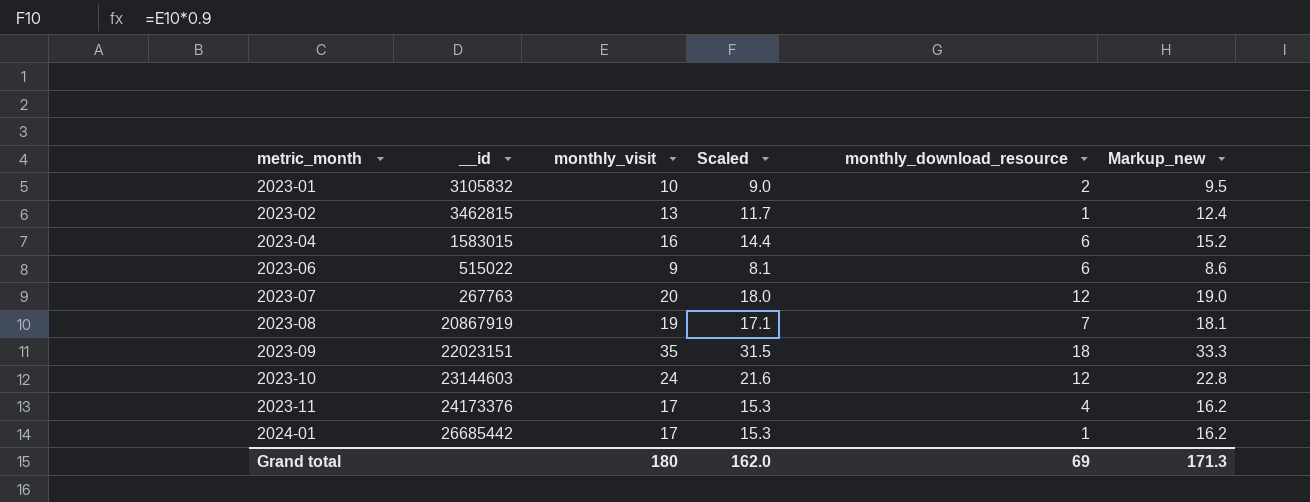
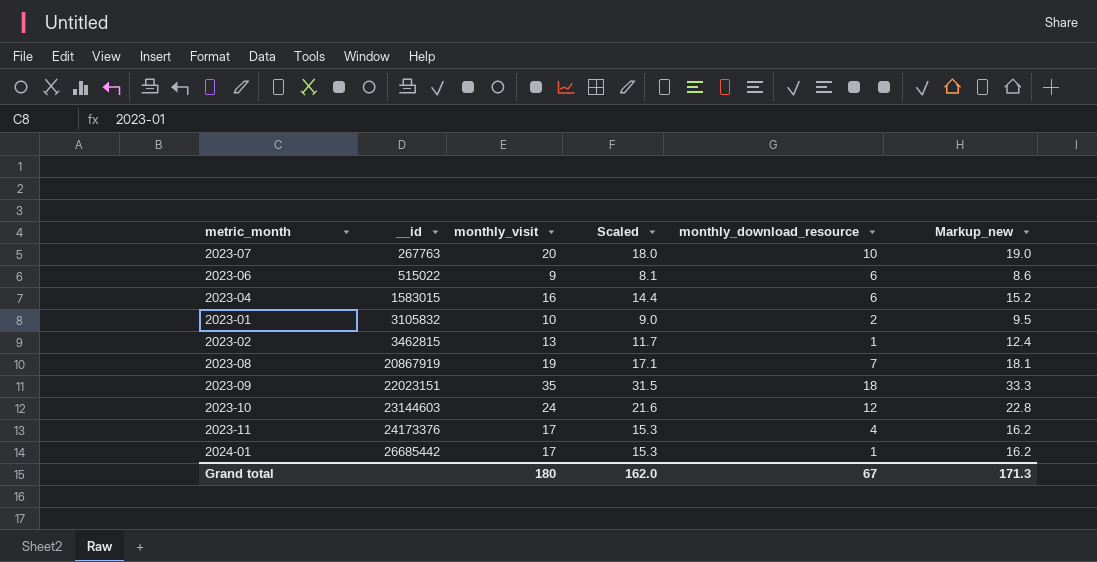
row order: metric_month ascending -> __id ascending
2023-07 | monthly_download_resource: 12 -> 10
Grand total | monthly_download_resource: 69 -> 67

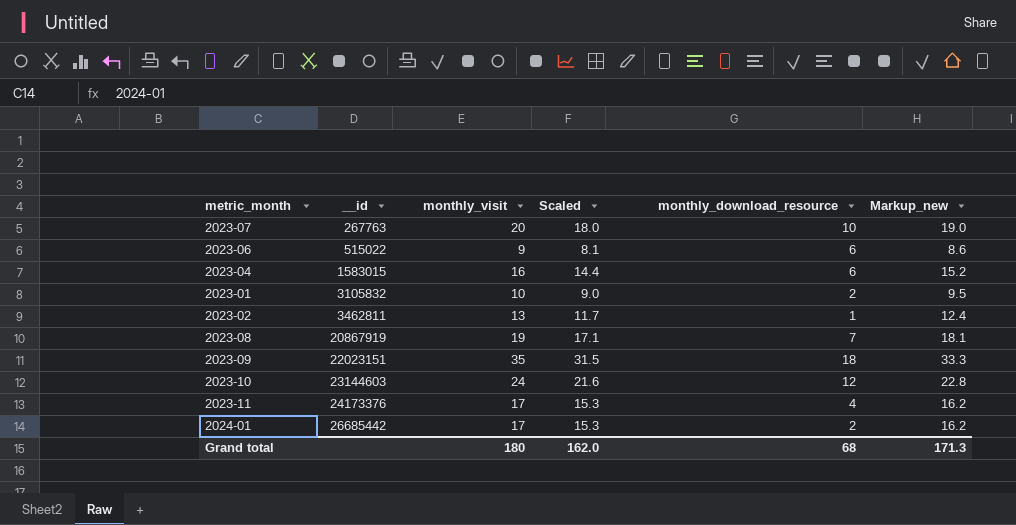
2023-02 | __id: 3462815 -> 3462811
2024-01 | monthly_download_resource: 1 -> 2
Grand total | monthly_download_resource: 67 -> 68

